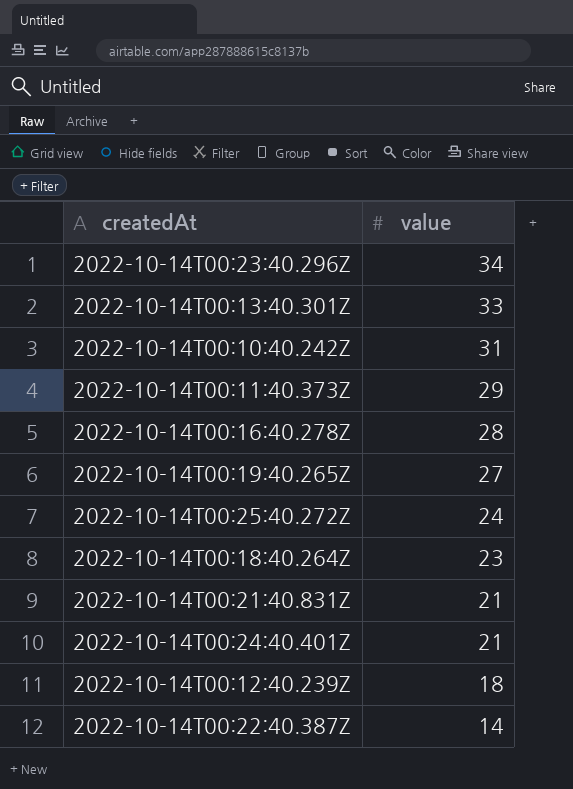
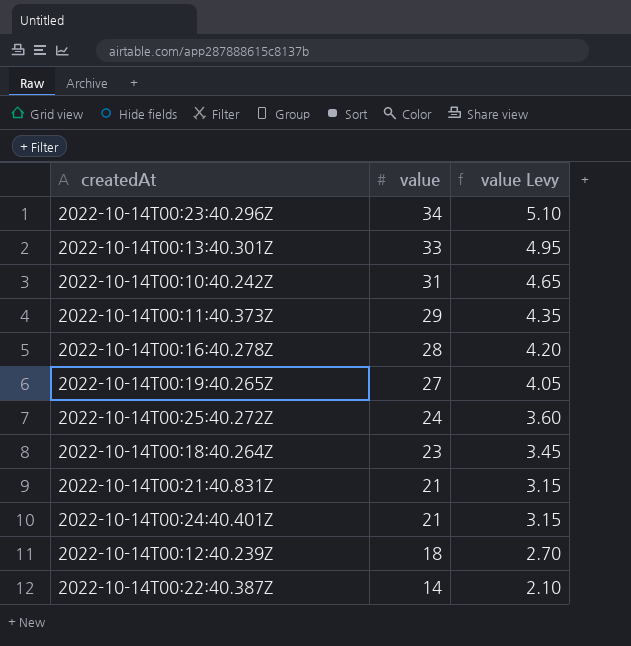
column value Levy | formula: none -> [value] * 0.15

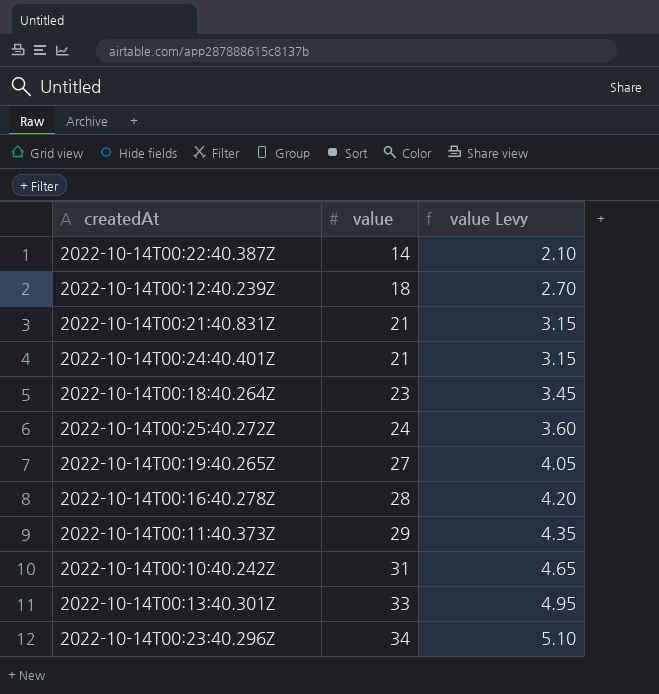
row order: value descending -> value ascending

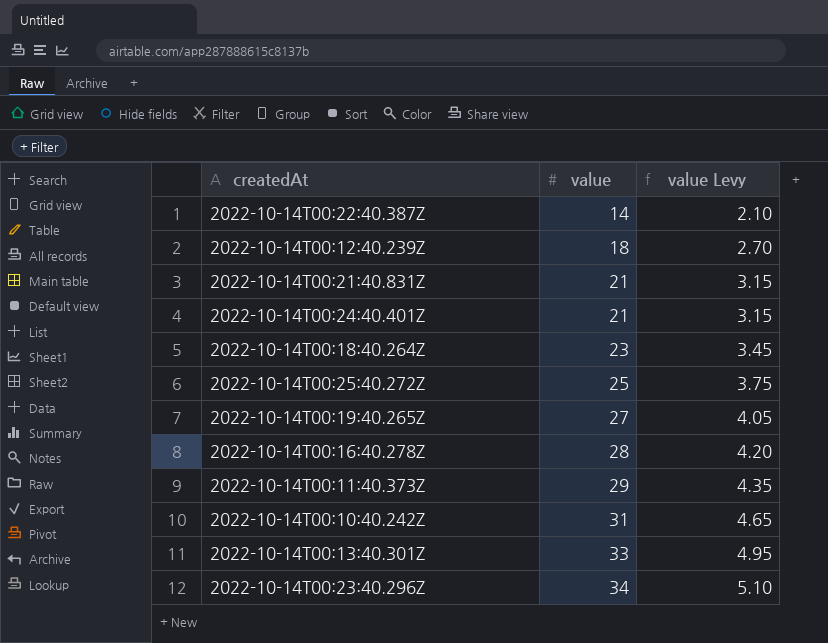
2022-10-14T00:25:40.272Z | value: 24 -> 25
2022-10-14T00:25:40.272Z | value Levy: 3.60 -> 3.75

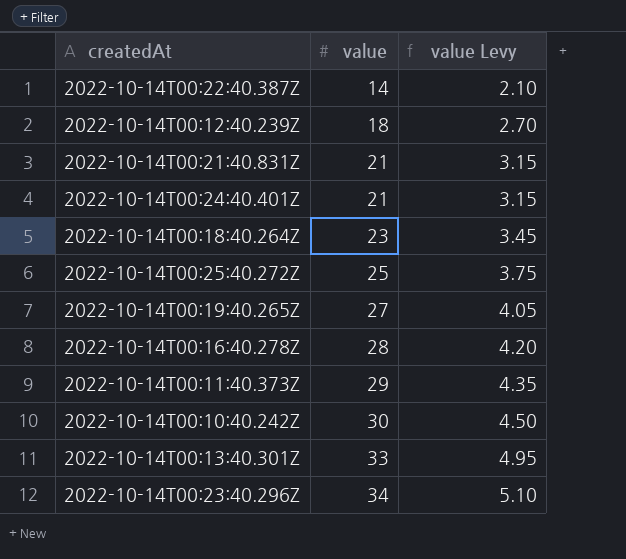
2022-10-14T00:10:40.242Z | value: 31 -> 30
2022-10-14T00:10:40.242Z | value Levy: 4.65 -> 4.50

